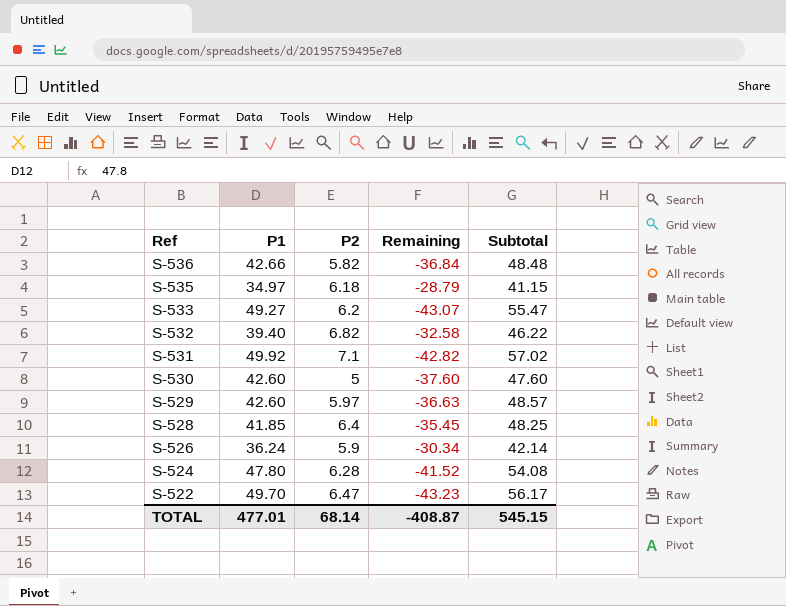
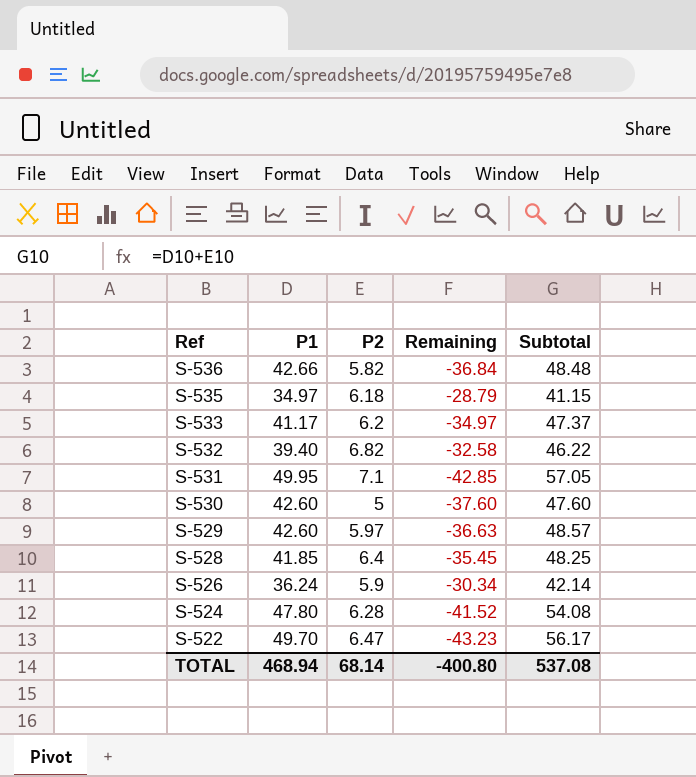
S-533 | P1: 49.27 -> 41.17
S-533 | Remaining: -43.07 -> -34.97
S-533 | Subtotal: 55.47 -> 47.37
S-531 | P1: 49.92 -> 49.95
S-531 | Remaining: -42.82 -> -42.85
S-531 | Subtotal: 57.02 -> 57.05
TOTAL | P1: 477.01 -> 468.94
TOTAL | Remaining: -408.87 -> -400.80
TOTAL | Subtotal: 545.15 -> 537.08

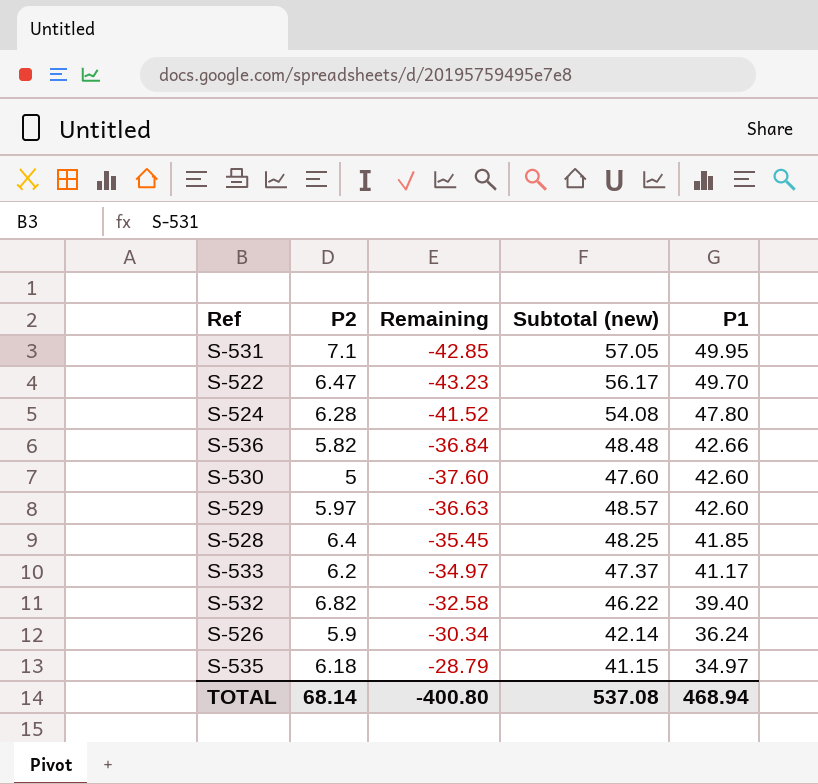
row order: Ref descending -> P1 descending
column name: Subtotal -> Subtotal (new)
column P1 | position: 2 -> 5

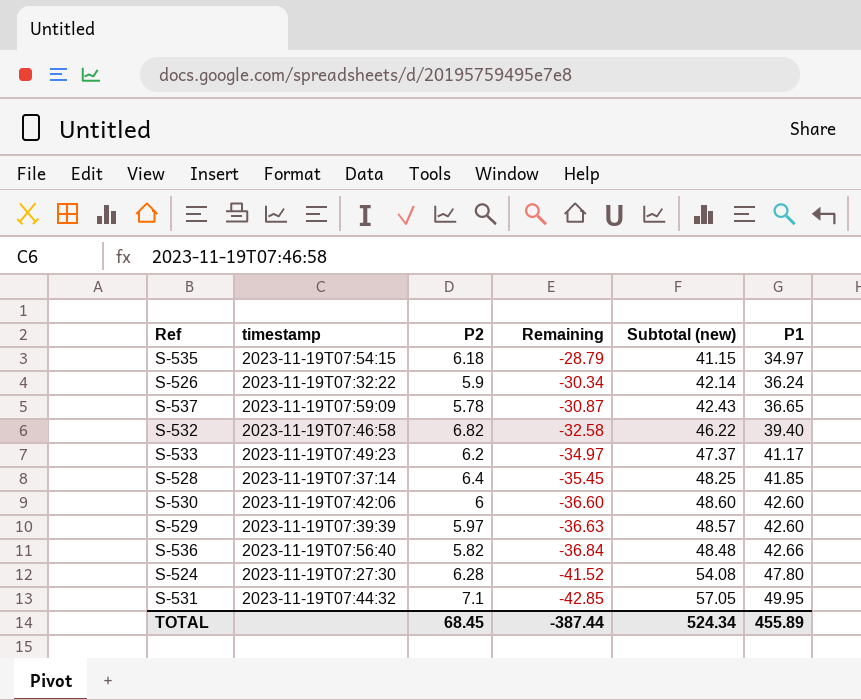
row order: P1 descending -> Remaining descending
column timestamp | position: none -> 2
row S-522: 6.47 | -43.23 | 56.17 | 49.70 -> none
row S-537: none -> 2023-11-19T07:59:09 | 5.78 | -30.87 | 42.43 | 36.65
S-530 | P2: 5 -> 6
S-530 | Remaining: -37.60 -> -36.60
S-530 | Subtotal (new): 47.60 -> 48.60
TOTAL | P2: 68.14 -> 68.45
TOTAL | Remaining: -400.80 -> -387.44
TOTAL | Subtotal (new): 537.08 -> 524.34
TOTAL | P1: 468.94 -> 455.89

